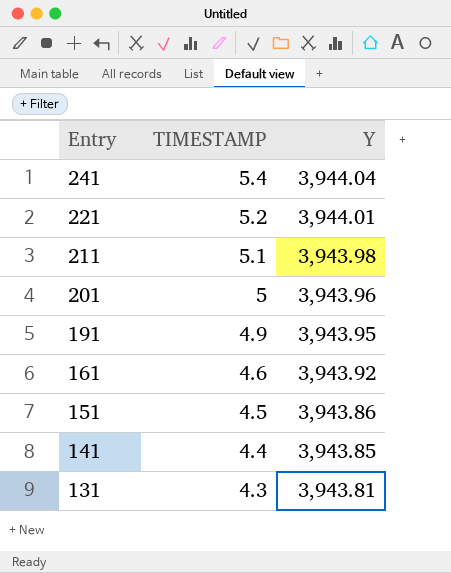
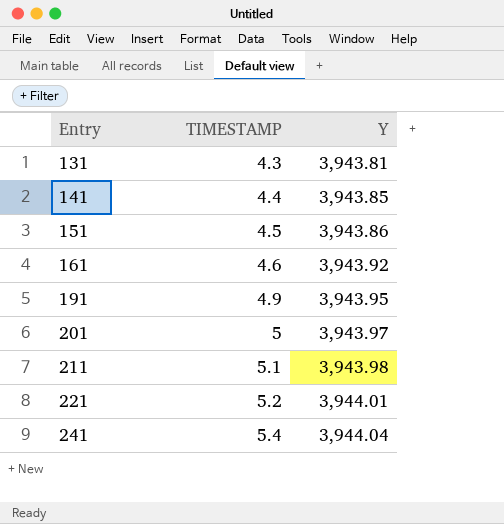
row order: Entry descending -> Entry ascending
201 | Y: 3,943.96 -> 3,943.97

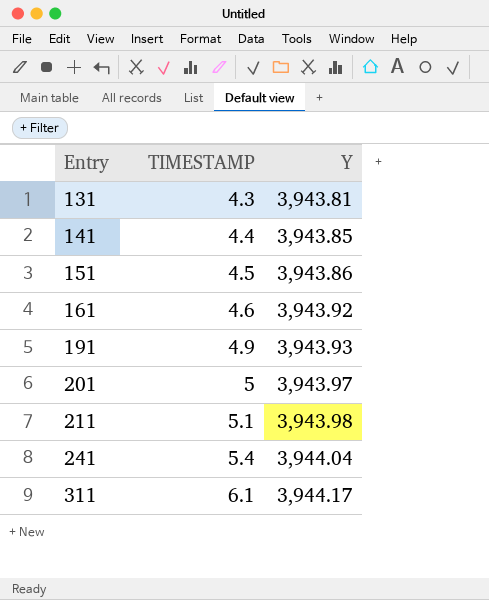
row 221: 5.2 | 3,944.01 -> none
191 | Y: 3,943.95 -> 3,943.93
row 311: none -> 6.1 | 3,944.17

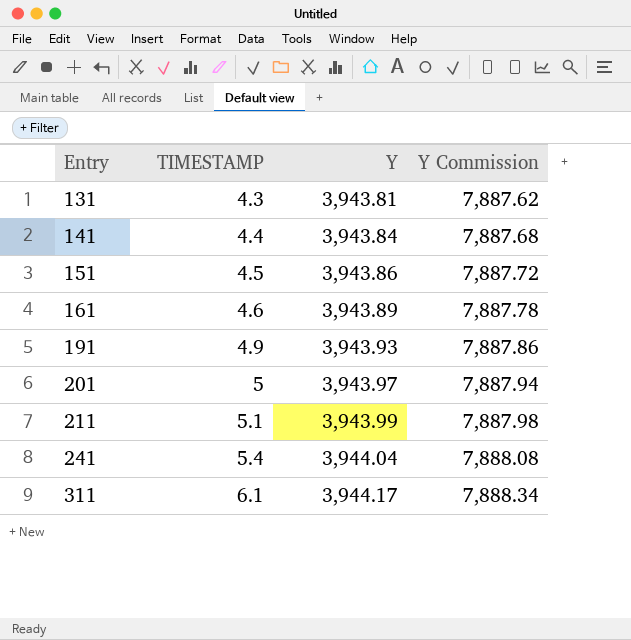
column Y Commission | formula: none -> [Y] * 2
141 | Y: 3,943.85 -> 3,943.84
161 | Y: 3,943.92 -> 3,943.89
211 | Y: 3,943.98 -> 3,943.99

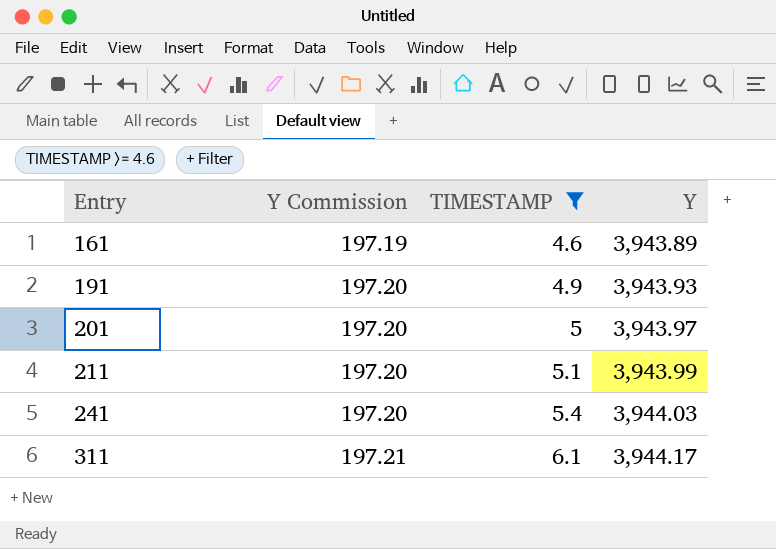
filter: none -> TIMESTAMP >= 4.6
column Y Commission | formula: [Y] * 2 -> [Y] * 0.05
column Y Commission | position: 4 -> 2
241 | Y: 3,944.04 -> 3,944.03

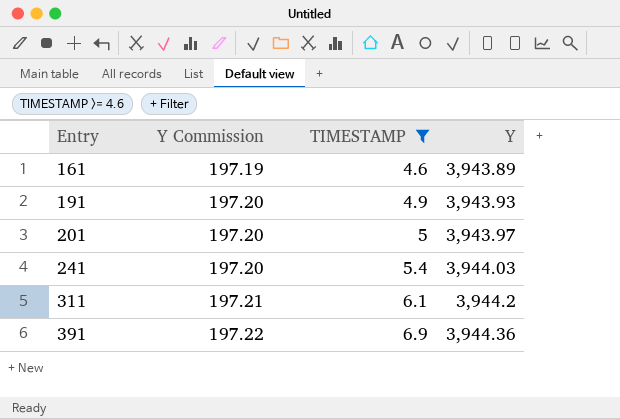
row 211: 197.20 | 5.1 | 3,943.99 -> none
311 | Y: 3,944.17 -> 3,944.2
row 391: none -> 197.22 | 6.9 | 3,944.36

